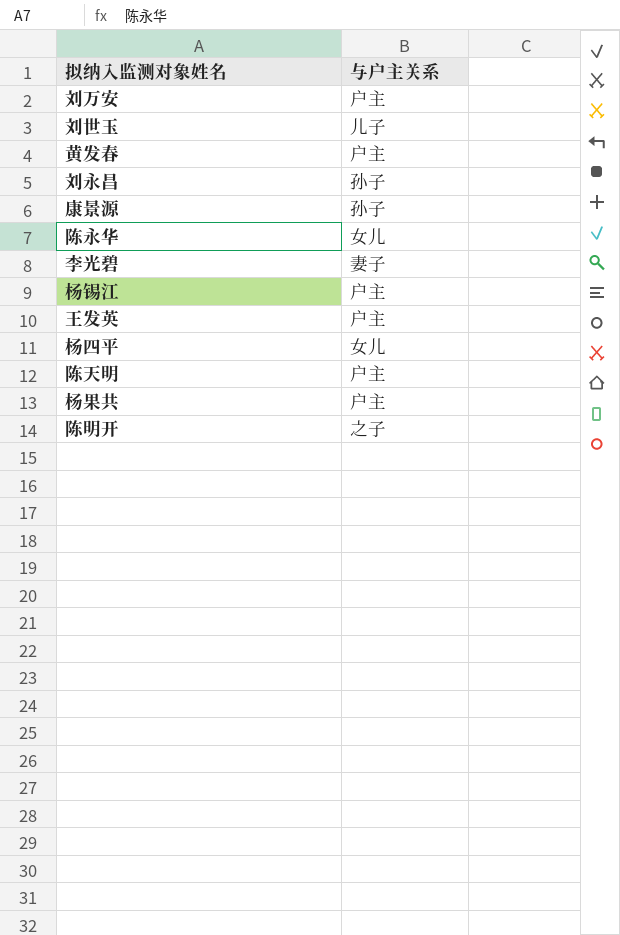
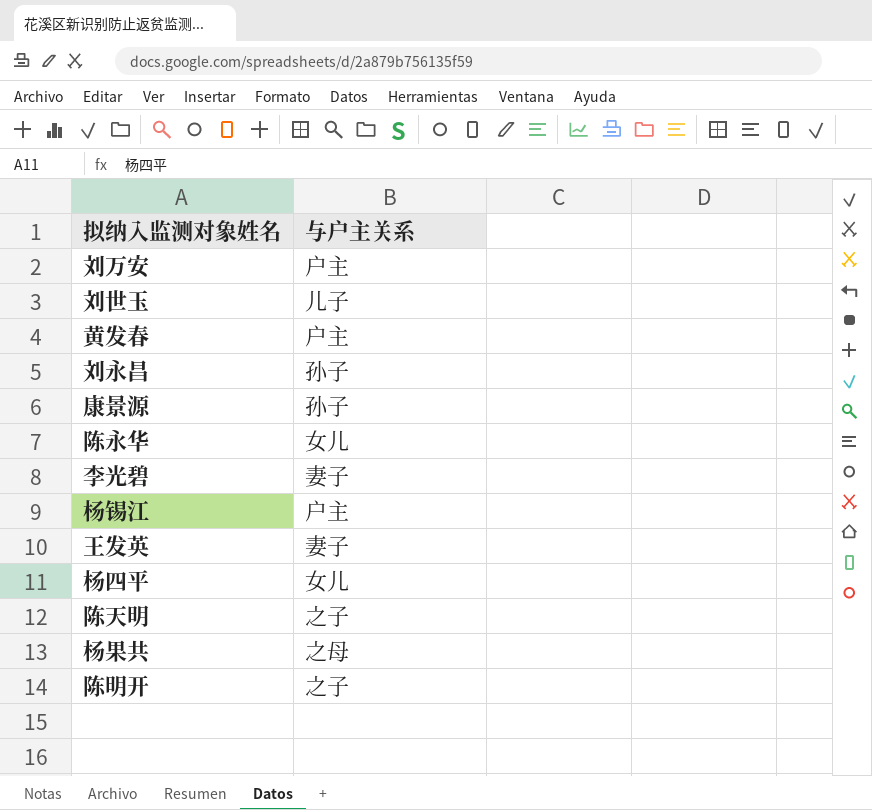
王发英 | 与户主关系: 户主 -> 妻子
陈天明 | 与户主关系: 户主 -> 之子
杨果共 | 与户主关系: 户主 -> 之母

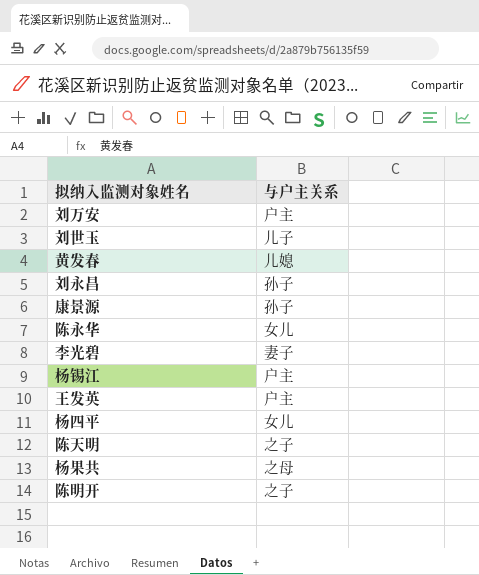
黄发春 | 与户主关系: 户主 -> 儿媳
王发英 | 与户主关系: 妻子 -> 户主

